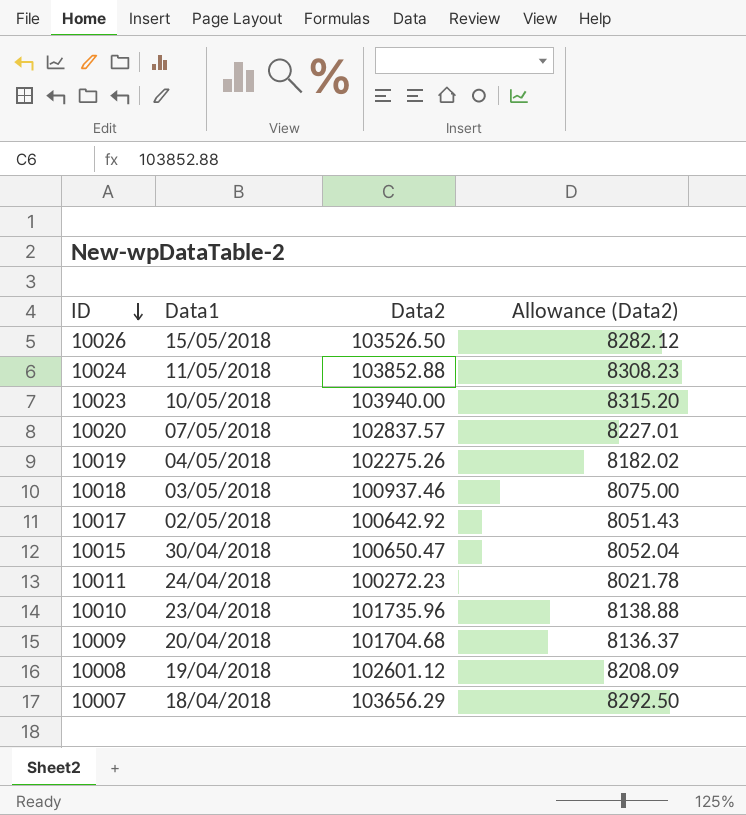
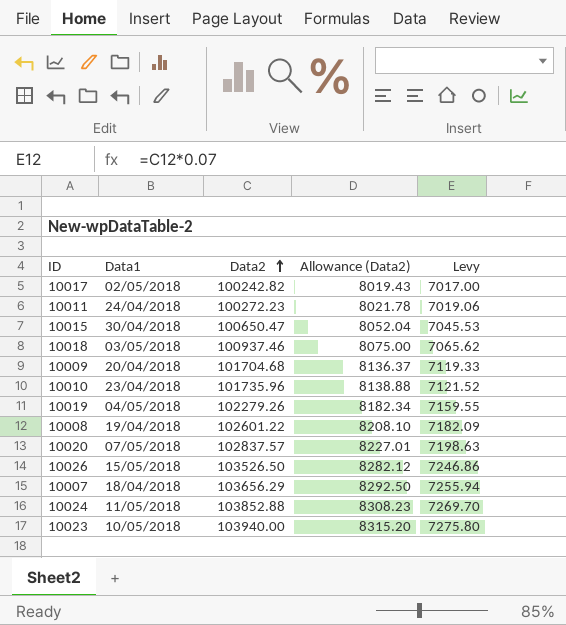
row order: ID descending -> Data2 ascending
column Levy | formula: none -> [Data2] * 0.07
10017 | Data2: 100642.92 -> 100242.82
10017 | Allowance (Data2): 8051.43 -> 8019.43
10019 | Data2: 102275.26 -> 102279.26
10019 | Allowance (Data2): 8182.02 -> 8182.34
10008 | Data2: 102601.12 -> 102601.22
10008 | Allowance (Data2): 8208.09 -> 8208.10

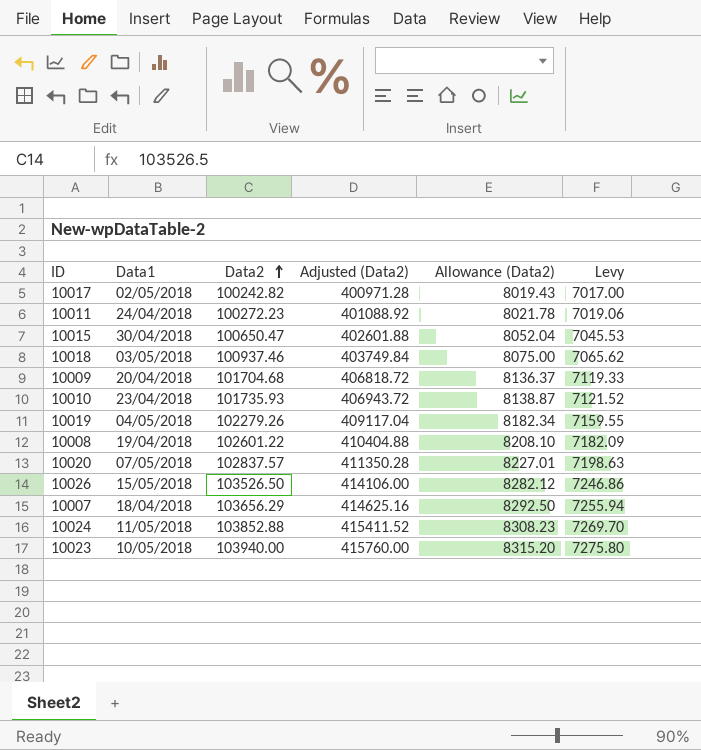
column Adjusted (Data2) | formula: none -> [Data2] * 4
10010 | Data2: 101735.96 -> 101735.93
10010 | Allowance (Data2): 8138.88 -> 8138.87

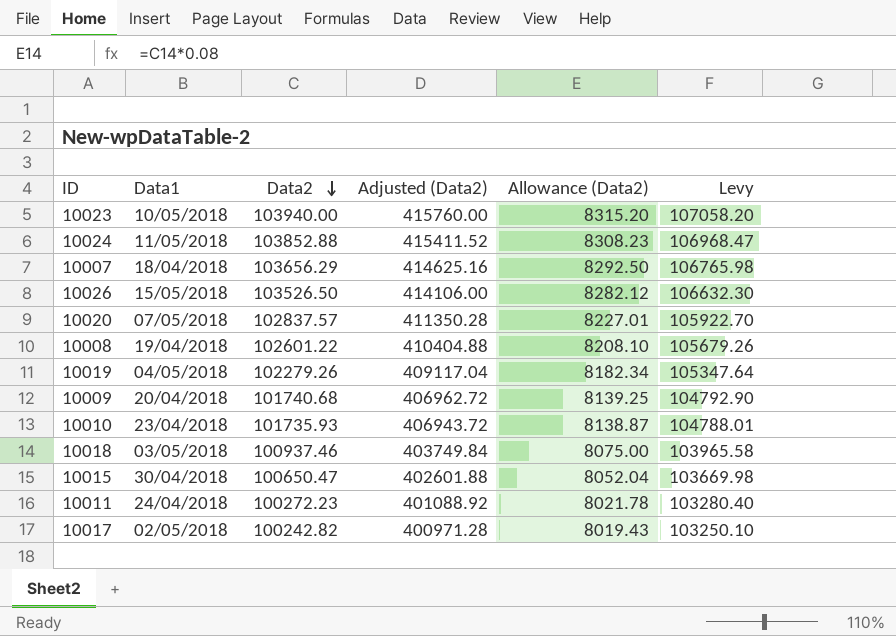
row order: Data2 ascending -> Data2 descending
column Levy | formula: [Data2] * 0.07 -> [Data2] * 1.03
10009 | Data2: 101704.68 -> 101740.68
10009 | Adjusted (Data2): 406818.72 -> 406962.72
10009 | Allowance (Data2): 8136.37 -> 8139.25

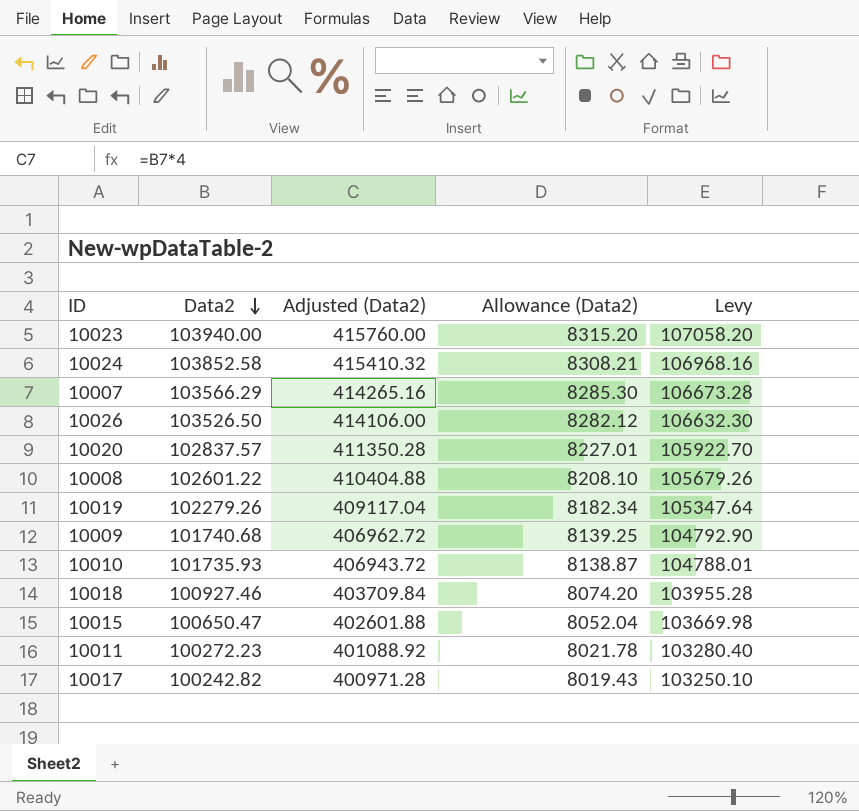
column Data1 | position: 2 -> none
10024 | Data2: 103852.88 -> 103852.58
10024 | Adjusted (Data2): 415411.52 -> 415410.32
10024 | Allowance (Data2): 8308.23 -> 8308.21
10024 | Levy: 106968.47 -> 106968.16
10007 | Data2: 103656.29 -> 103566.29
10007 | Adjusted (Data2): 414625.16 -> 414265.16
10007 | Allowance (Data2): 8292.50 -> 8285.30
10007 | Levy: 106765.98 -> 106673.28
10018 | Data2: 100937.46 -> 100927.46
10018 | Adjusted (Data2): 403749.84 -> 403709.84
10018 | Allowance (Data2): 8075.00 -> 8074.20
10018 | Levy: 103965.58 -> 103955.28

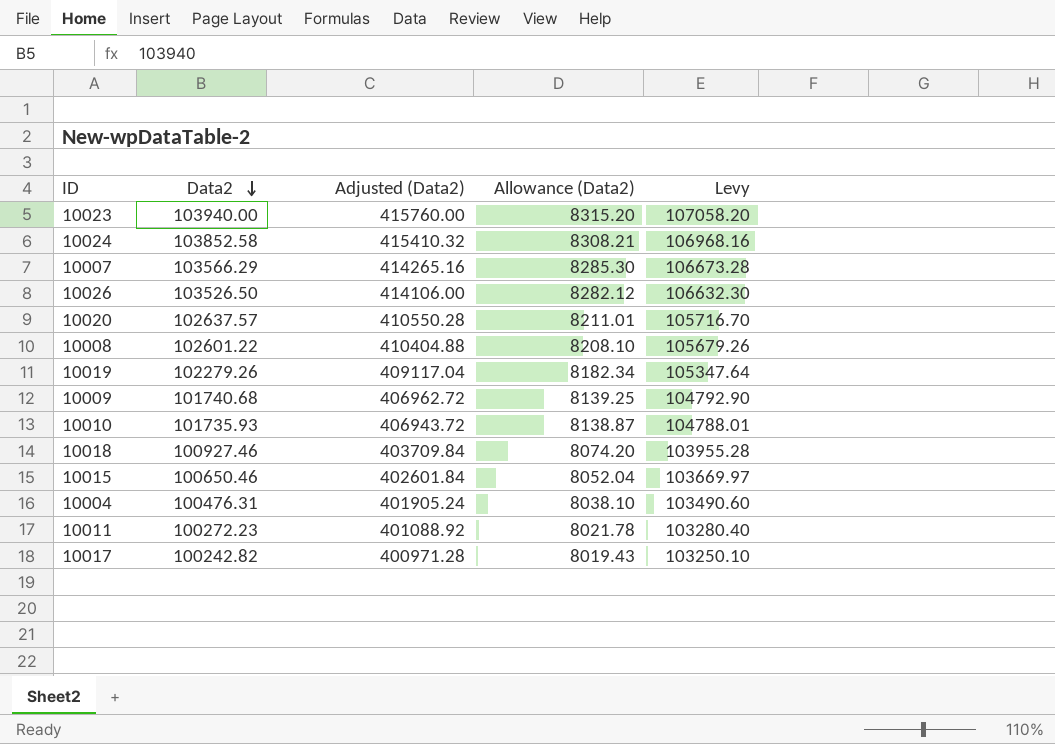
10020 | Data2: 102837.57 -> 102637.57
10020 | Adjusted (Data2): 411350.28 -> 410550.28
10020 | Allowance (Data2): 8227.01 -> 8211.01
10020 | Levy: 105922.70 -> 105716.70
10015 | Data2: 100650.47 -> 100650.46
10015 | Adjusted (Data2): 402601.88 -> 402601.84
10015 | Levy: 103669.98 -> 103669.97
row 10004: none -> 100476.31 | 401905.24 | 8038.10 | 103490.60

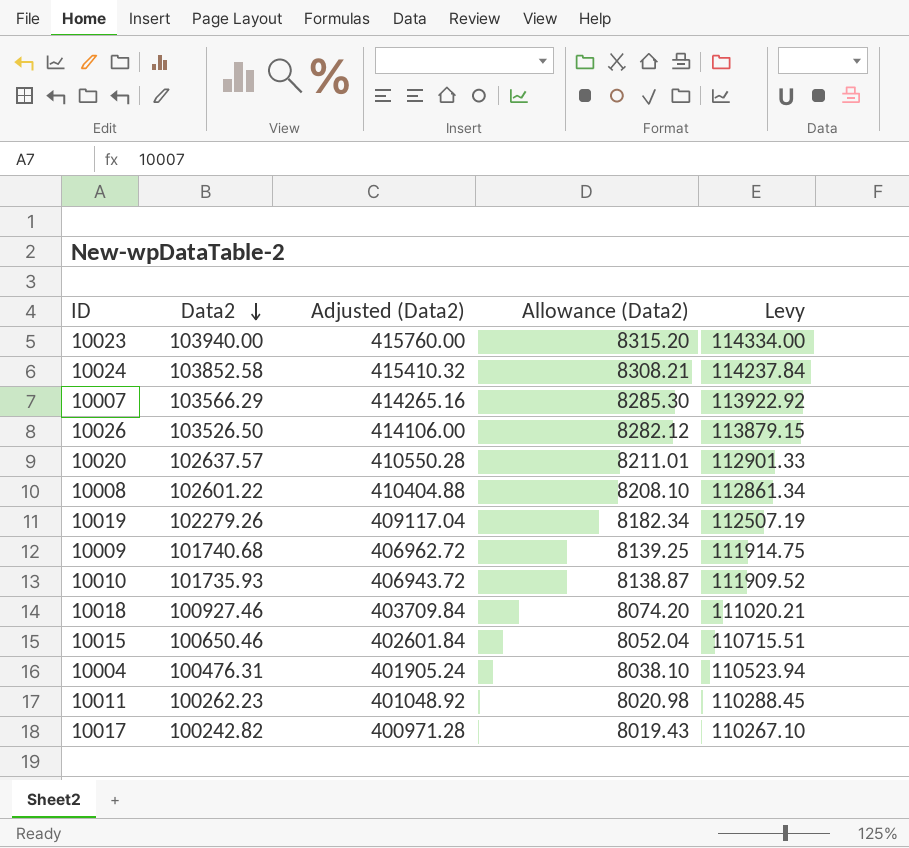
column Levy | formula: [Data2] * 1.03 -> [Data2] * 1.1
10011 | Data2: 100272.23 -> 100262.23
10011 | Adjusted (Data2): 401088.92 -> 401048.92
10011 | Allowance (Data2): 8021.78 -> 8020.98

